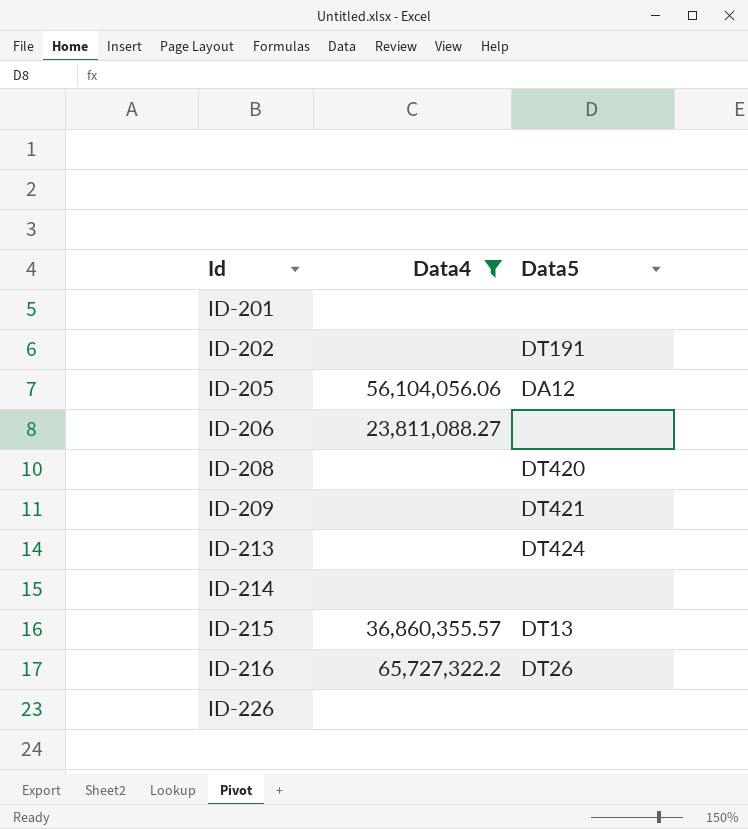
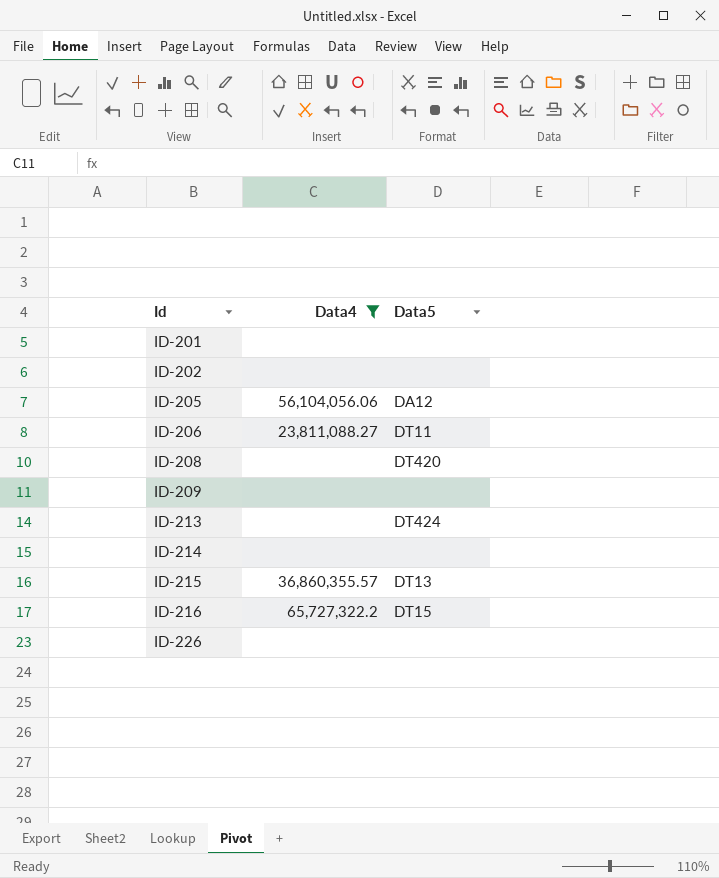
ID-202 | Data5: DT191 -> none
ID-206 | Data5: none -> DT11
ID-209 | Data5: DT421 -> none
ID-216 | Data5: DT26 -> DT15

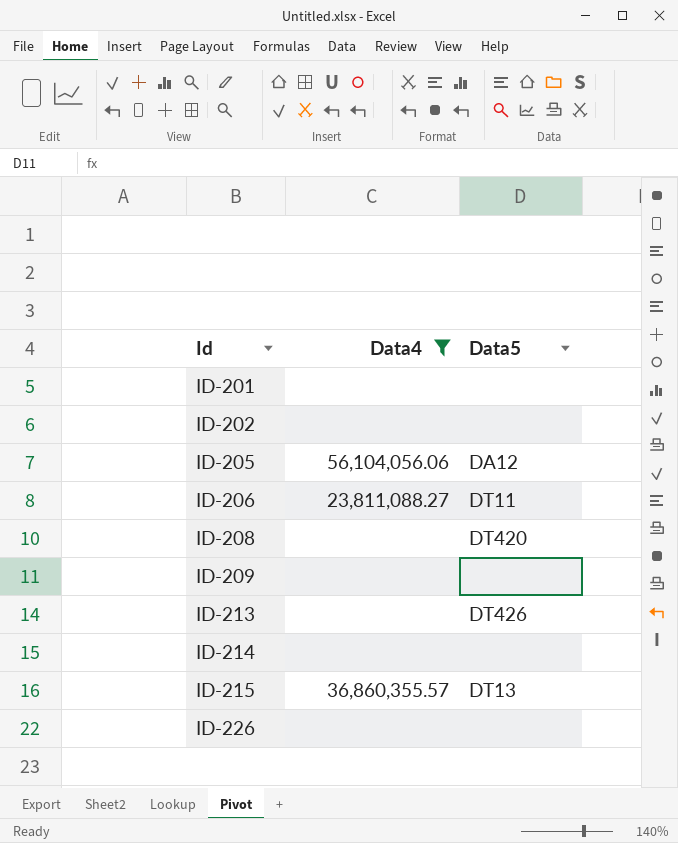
row ID-216: 65,727,322.2 | DT15 -> none
ID-213 | Data5: DT424 -> DT426

